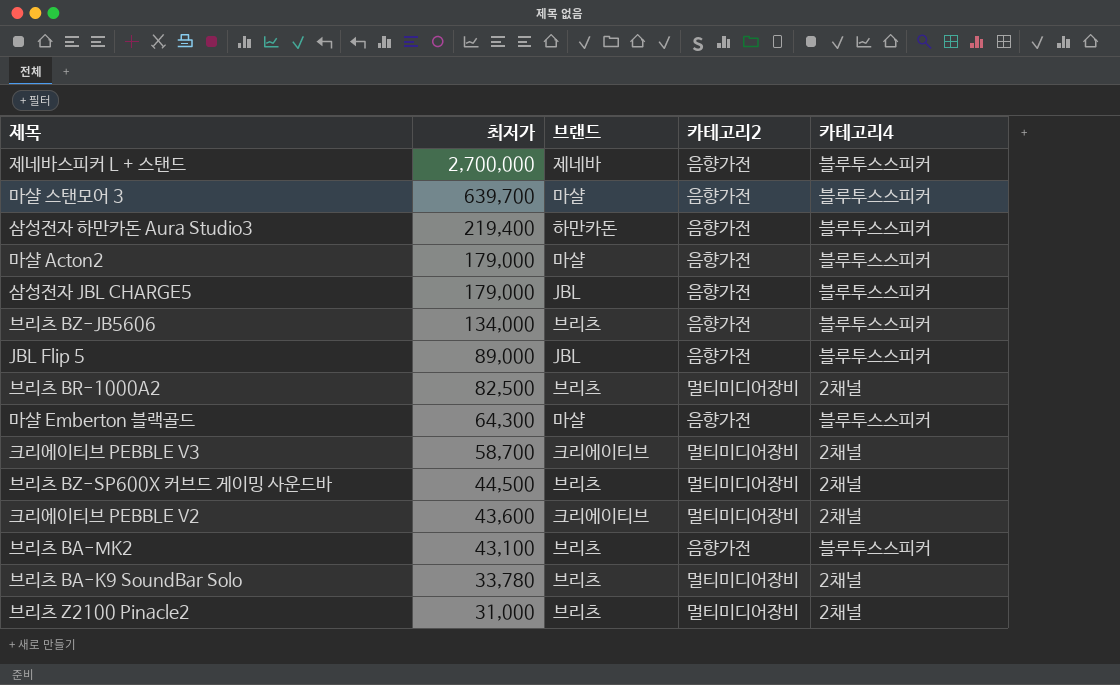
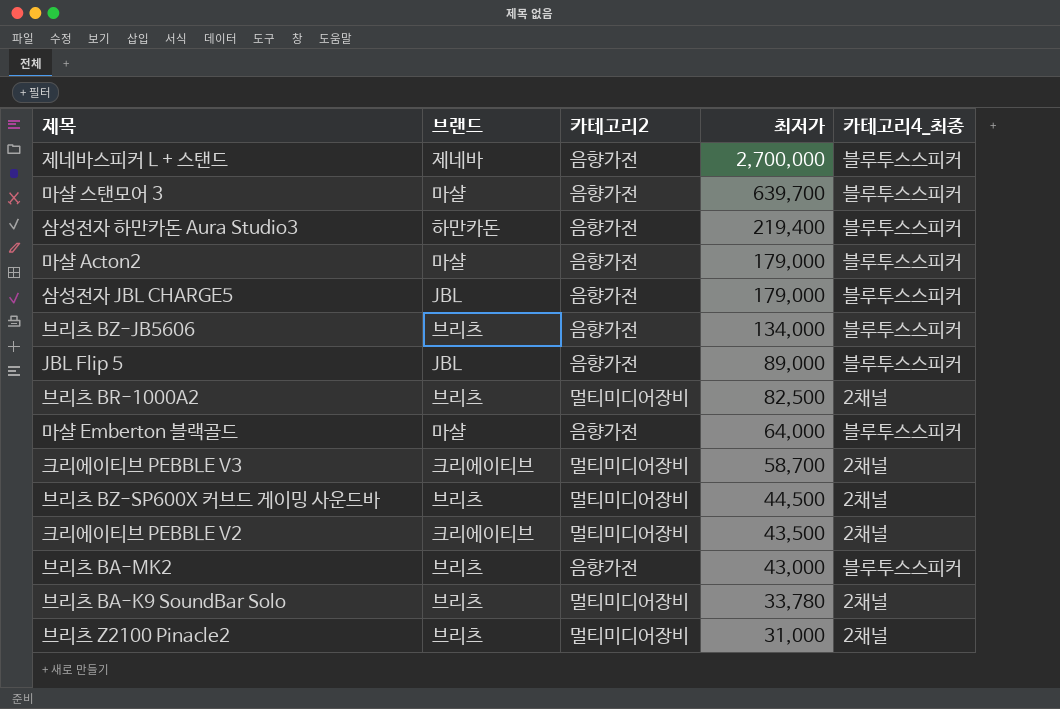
column 최저가 | position: 2 -> 4
column name: 카테고리4 -> 카테고리4_최종
마샬 Emberton 블랙골드 | 최저가: 64,300 -> 64,000
크리에이티브 PEBBLE V2 | 최저가: 43,600 -> 43,500
브리츠 BA-MK2 | 최저가: 43,100 -> 43,000

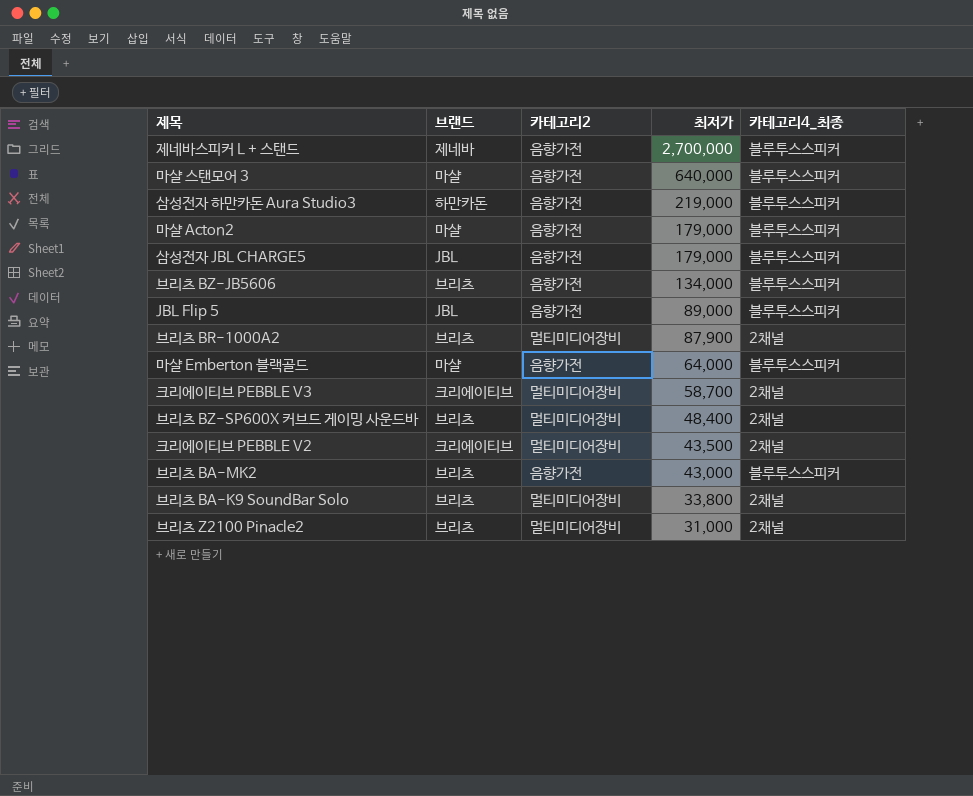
마샬 스탠모어 3 | 최저가: 639,700 -> 640,000
삼성전자 하만카돈 Aura Studio3 | 최저가: 219,400 -> 219,000
브리츠 BR-1000A2 | 최저가: 82,500 -> 87,900
브리츠 BZ-SP600X 커브드 게이밍 사운드바 | 최저가: 44,500 -> 48,400
브리츠 BA-K9 SoundBar Solo | 최저가: 33,780 -> 33,800

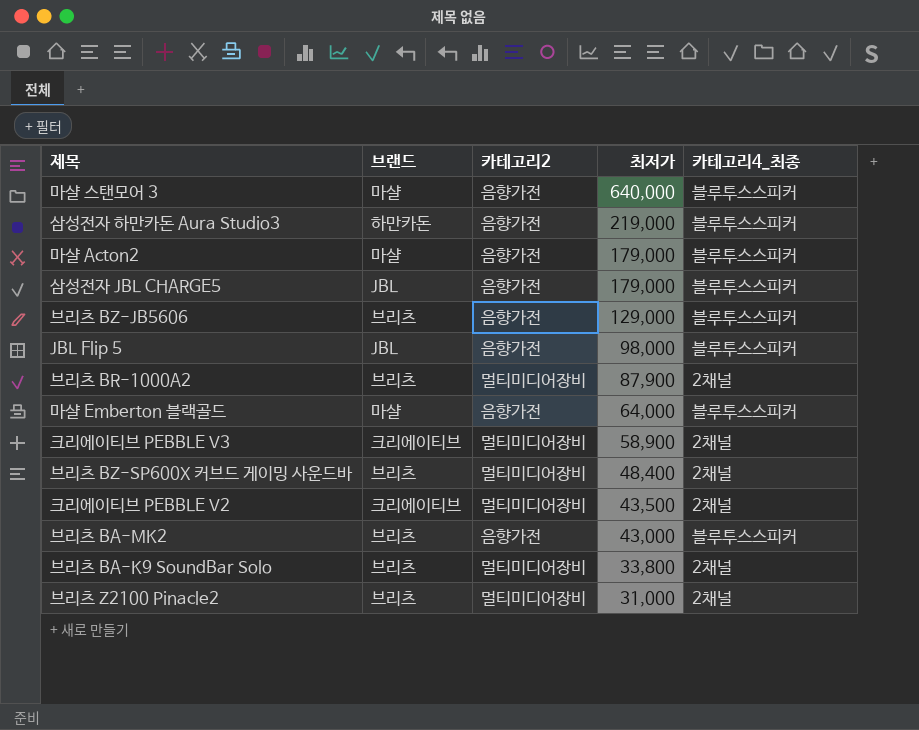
row 제네바스피커 L + 스탠드: 제네바 | 음향가전 | 2,700,000 | 블루투스스피커 -> none
브리츠 BZ-JB5606 | 최저가: 134,000 -> 129,000
JBL Flip 5 | 최저가: 89,000 -> 98,000
크리에이티브 PEBBLE V3 | 최저가: 58,700 -> 58,900

